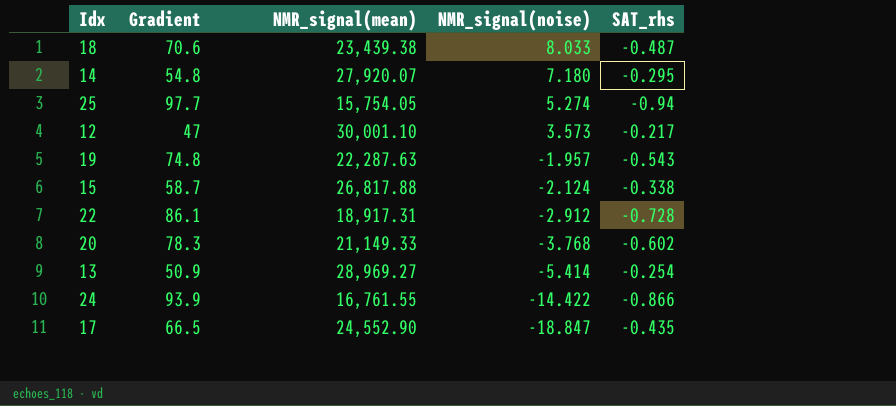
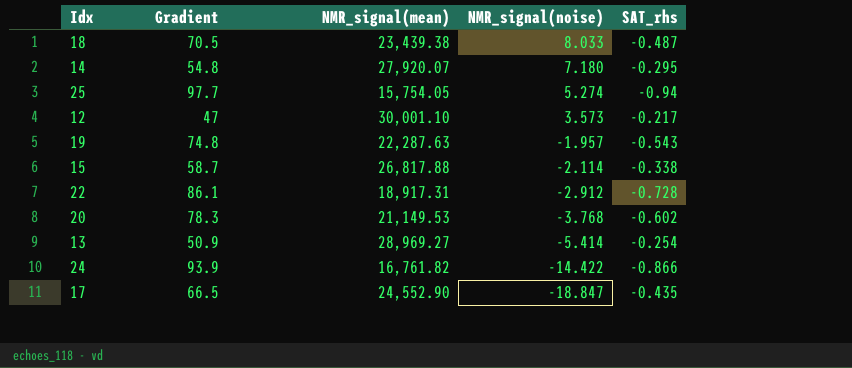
18 | Gradient: 70.6 -> 70.5
15 | NMR_signal(noise): -2.124 -> -2.114
20 | NMR_signal(mean): 21,149.33 -> 21,149.53
24 | NMR_signal(mean): 16,761.55 -> 16,761.82

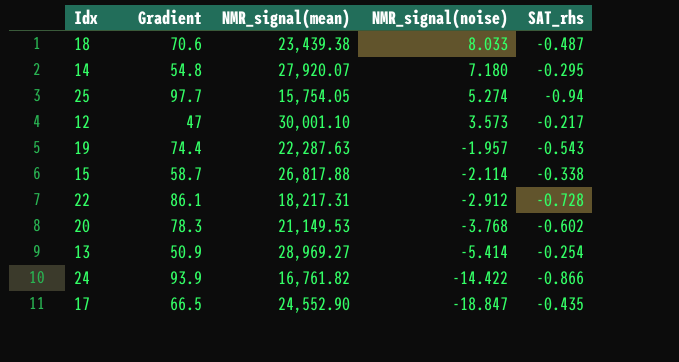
18 | Gradient: 70.5 -> 70.6
19 | Gradient: 74.8 -> 74.4
22 | NMR_signal(mean): 18,917.31 -> 18,217.31

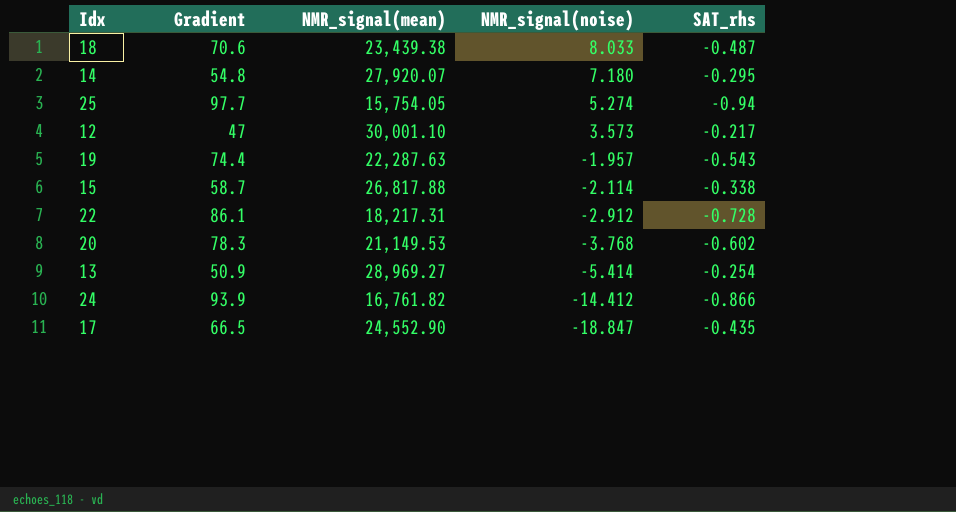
24 | NMR_signal(noise): -14.422 -> -14.412

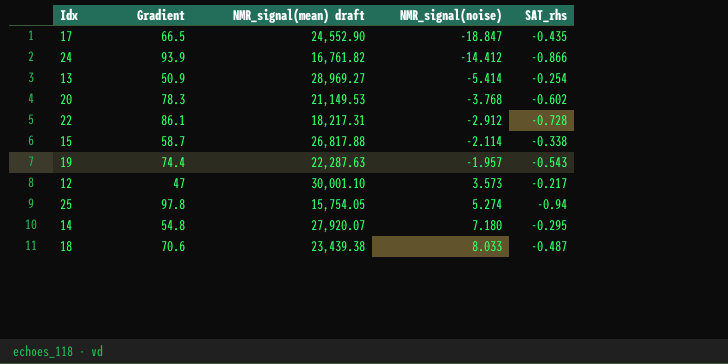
row order: NMR_signal(noise) descending -> NMR_signal(noise) ascending
column name: NMR_signal(mean) -> NMR_signal(mean) draft
25 | Gradient: 97.7 -> 97.8

